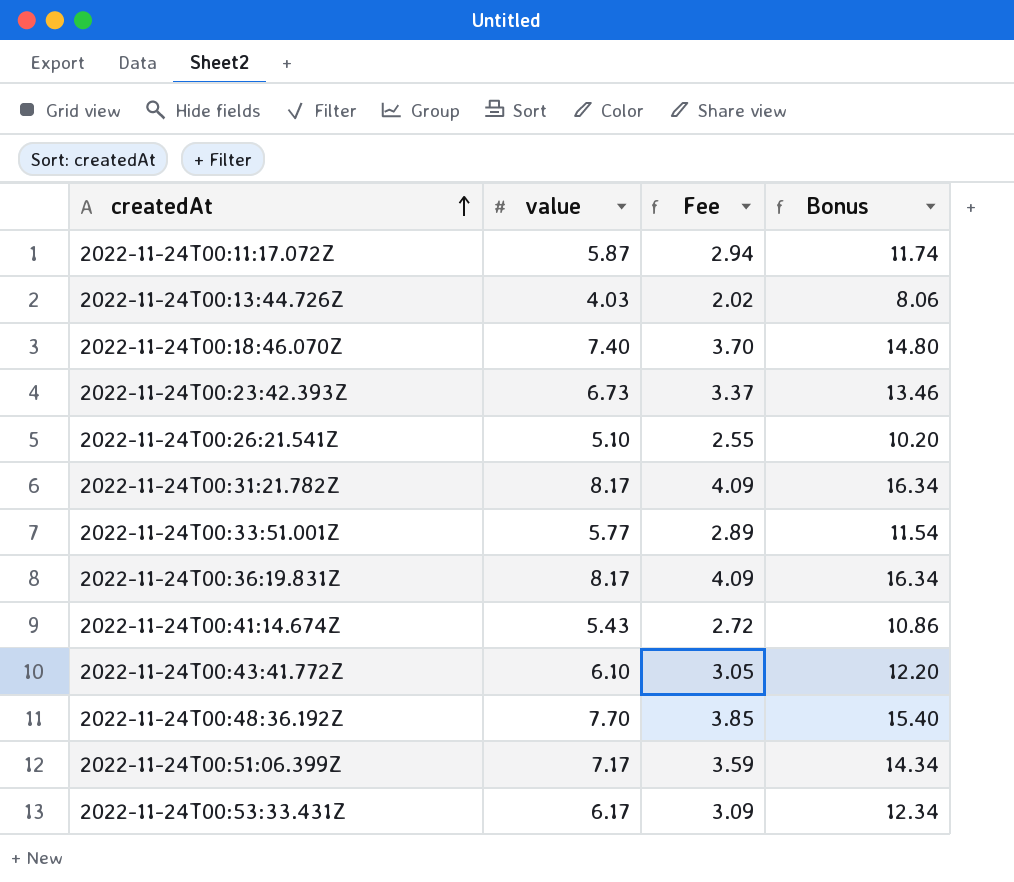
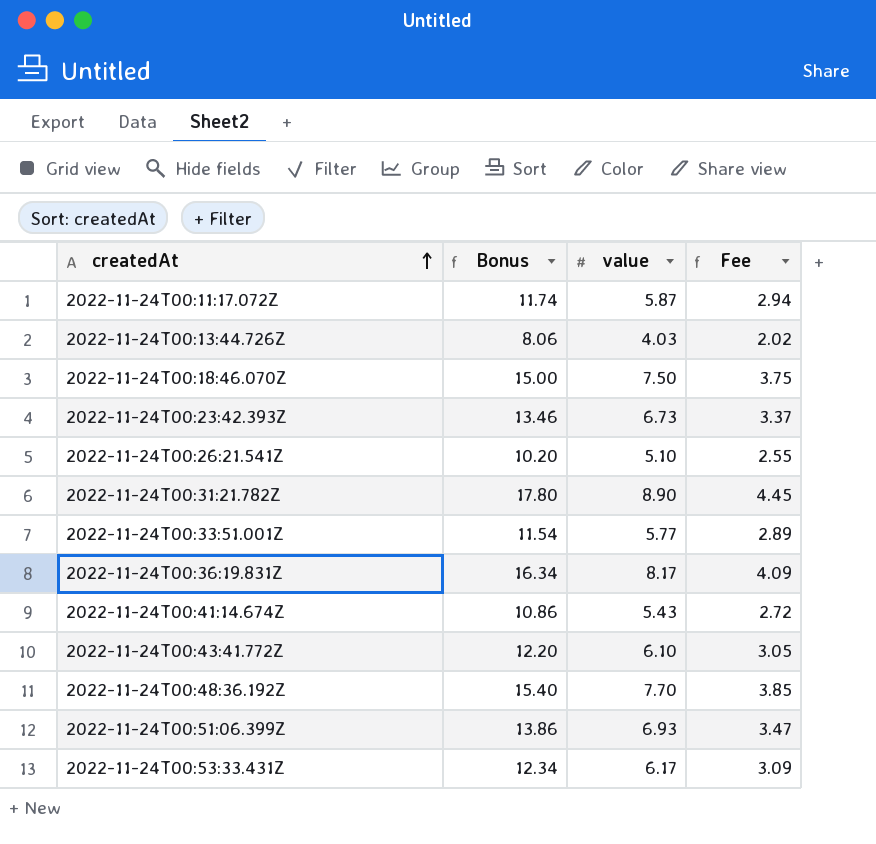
column Bonus | position: 4 -> 2
2022-11-24T00:18:46.070Z | Bonus: 14.80 -> 15.00
2022-11-24T00:18:46.070Z | value: 7.40 -> 7.50
2022-11-24T00:18:46.070Z | Fee: 3.70 -> 3.75
2022-11-24T00:31:21.782Z | Bonus: 16.34 -> 17.80
2022-11-24T00:31:21.782Z | value: 8.17 -> 8.90
2022-11-24T00:31:21.782Z | Fee: 4.09 -> 4.45
2022-11-24T00:51:06.399Z | Bonus: 14.34 -> 13.86
2022-11-24T00:51:06.399Z | value: 7.17 -> 6.93
2022-11-24T00:51:06.399Z | Fee: 3.59 -> 3.47

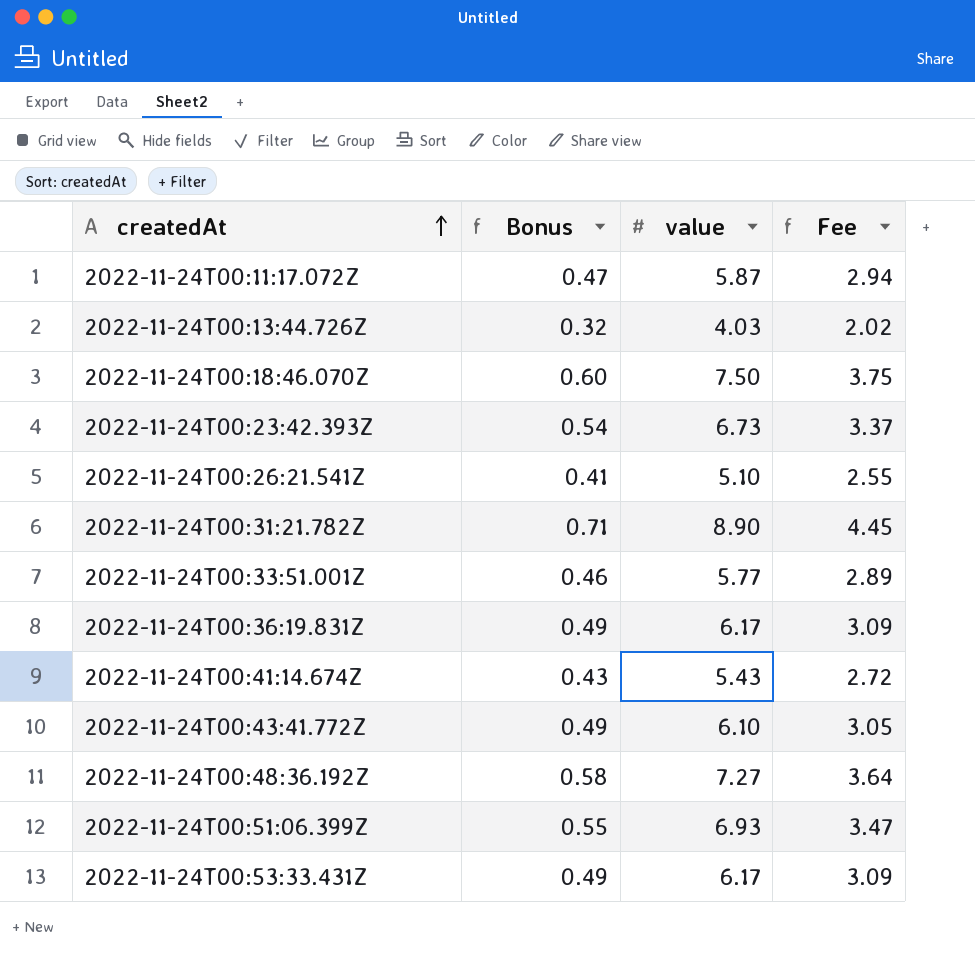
column Bonus | formula: [value] * 2 -> [value] * 0.08
2022-11-24T00:36:19.831Z | value: 8.17 -> 6.17
2022-11-24T00:36:19.831Z | Fee: 4.09 -> 3.09
2022-11-24T00:48:36.192Z | value: 7.70 -> 7.27
2022-11-24T00:48:36.192Z | Fee: 3.85 -> 3.64

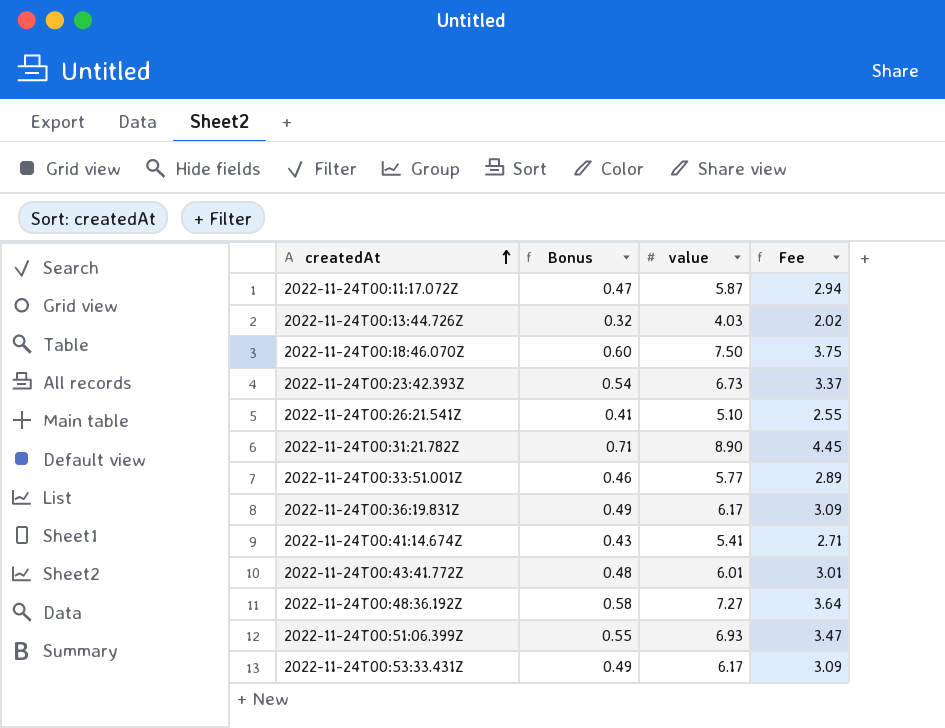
2022-11-24T00:41:14.674Z | value: 5.43 -> 5.41
2022-11-24T00:41:14.674Z | Fee: 2.72 -> 2.71
2022-11-24T00:43:41.772Z | Bonus: 0.49 -> 0.48
2022-11-24T00:43:41.772Z | value: 6.10 -> 6.01
2022-11-24T00:43:41.772Z | Fee: 3.05 -> 3.01

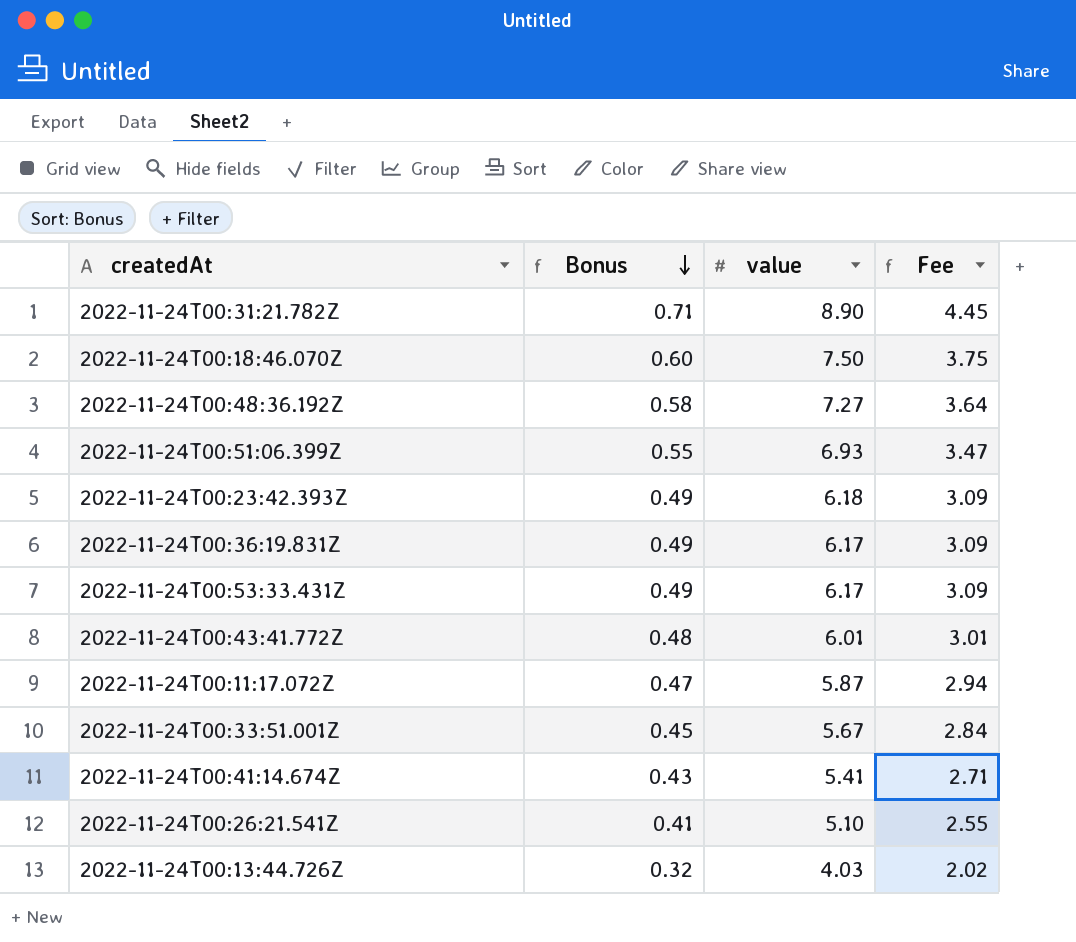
row order: createdAt ascending -> Bonus descending
2022-11-24T00:23:42.393Z | Bonus: 0.54 -> 0.49
2022-11-24T00:23:42.393Z | value: 6.73 -> 6.18
2022-11-24T00:23:42.393Z | Fee: 3.37 -> 3.09
2022-11-24T00:33:51.001Z | Bonus: 0.46 -> 0.45
2022-11-24T00:33:51.001Z | value: 5.77 -> 5.67
2022-11-24T00:33:51.001Z | Fee: 2.89 -> 2.84

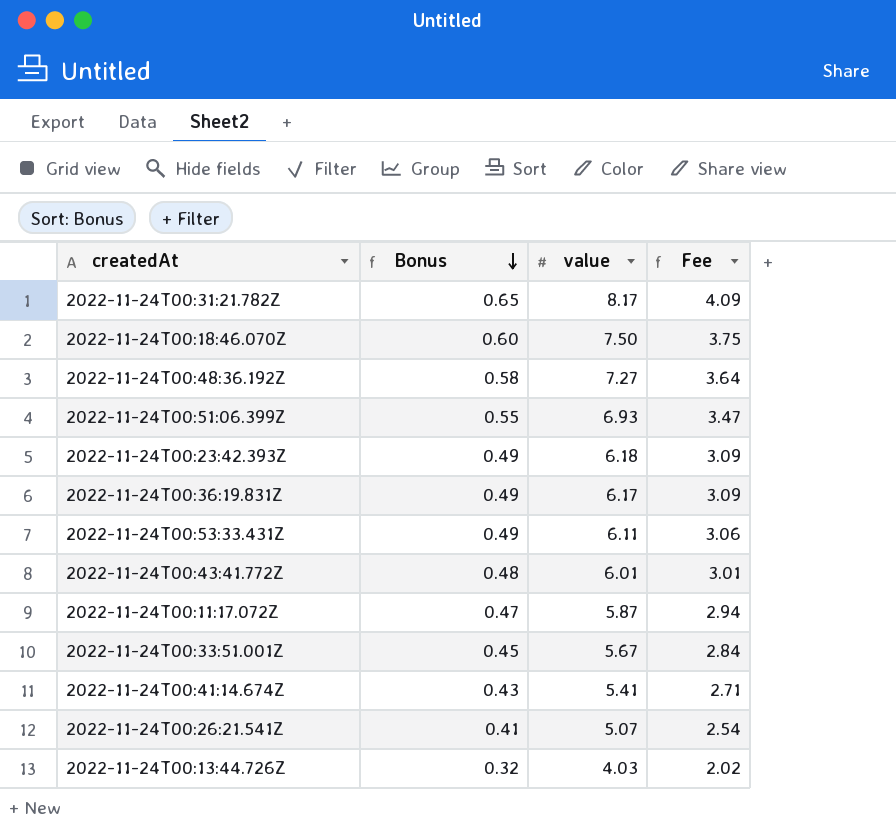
2022-11-24T00:31:21.782Z | Bonus: 0.71 -> 0.65
2022-11-24T00:31:21.782Z | value: 8.90 -> 8.17
2022-11-24T00:31:21.782Z | Fee: 4.45 -> 4.09
2022-11-24T00:53:33.431Z | value: 6.17 -> 6.11
2022-11-24T00:53:33.431Z | Fee: 3.09 -> 3.06
2022-11-24T00:26:21.541Z | value: 5.10 -> 5.07
2022-11-24T00:26:21.541Z | Fee: 2.55 -> 2.54

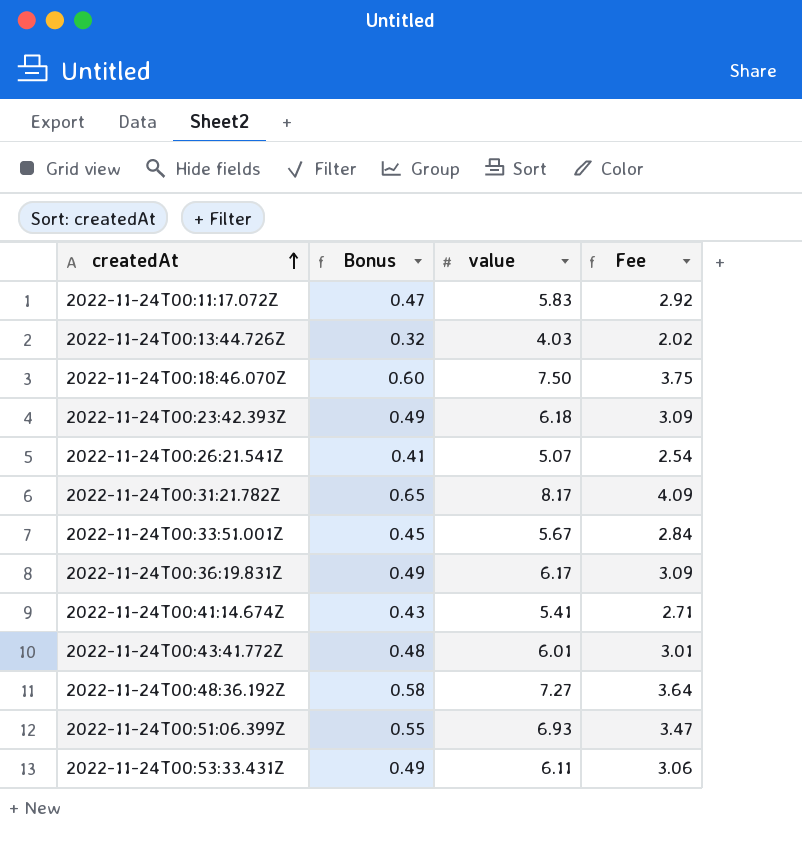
row order: Bonus descending -> createdAt ascending
2022-11-24T00:11:17.072Z | value: 5.87 -> 5.83
2022-11-24T00:11:17.072Z | Fee: 2.94 -> 2.92

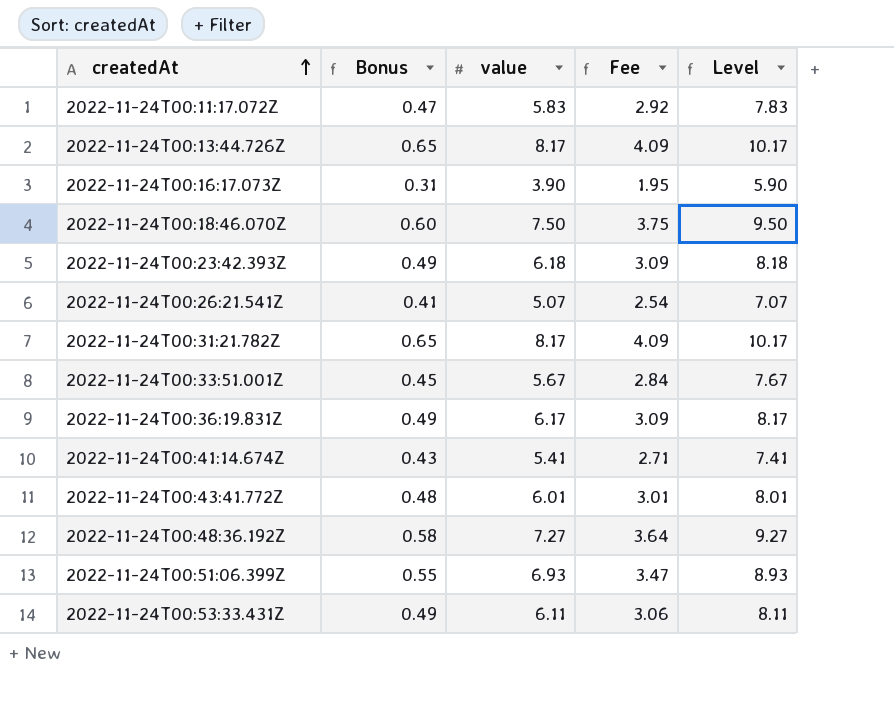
column Level | formula: none -> [value] + 2
2022-11-24T00:13:44.726Z | Bonus: 0.32 -> 0.65
2022-11-24T00:13:44.726Z | value: 4.03 -> 8.17
2022-11-24T00:13:44.726Z | Fee: 2.02 -> 4.09
row 2022-11-24T00:16:17.073Z: none -> 0.31 | 3.90 | 1.95 | 5.90

